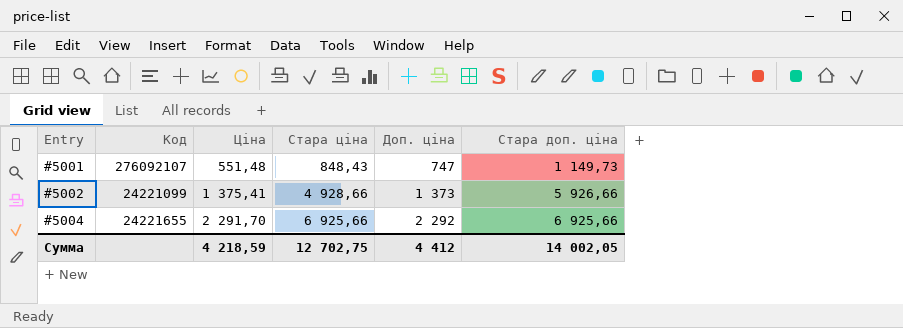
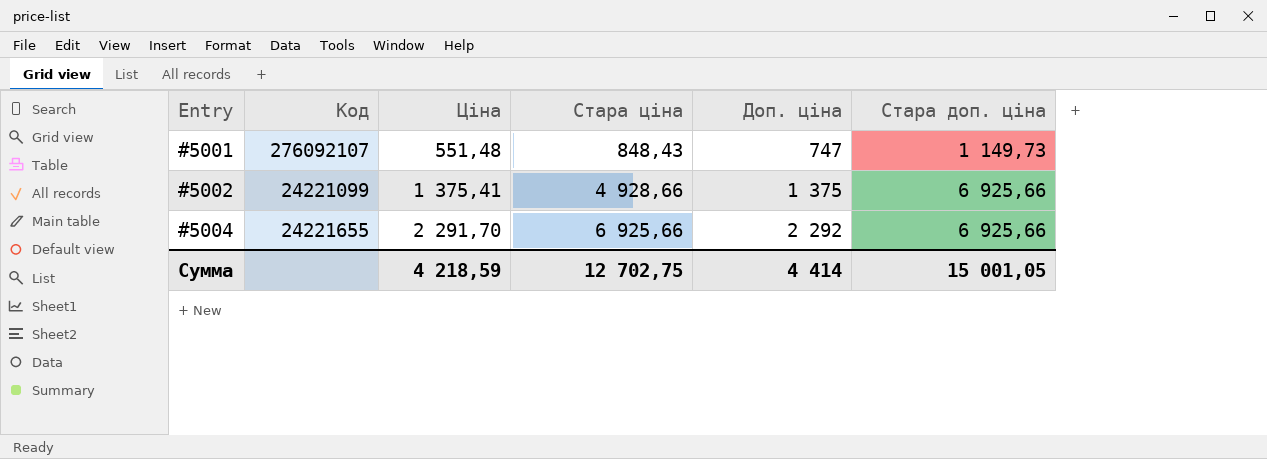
#5002 | Доп. ціна: 1 373 -> 1 375
#5002 | Стара доп. ціна: 5 926,66 -> 6 925,66
Сумма | Доп. ціна: 4 412 -> 4 414
Сумма | Стара доп. ціна: 14 002,05 -> 15 001,05

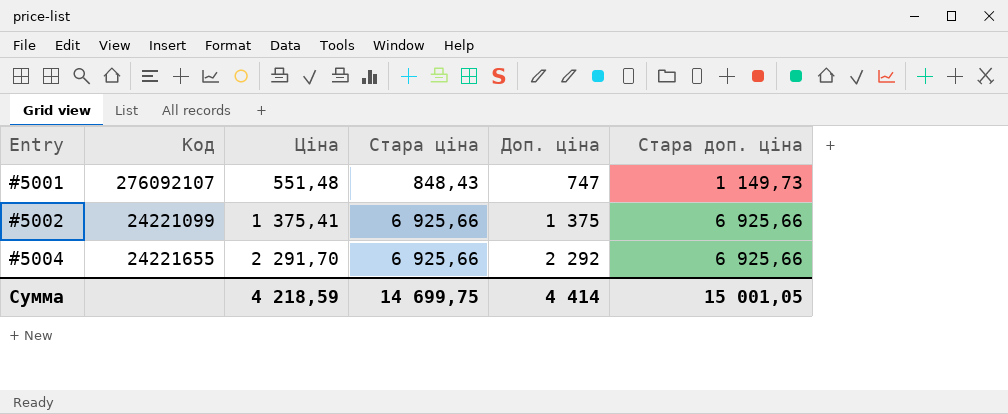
#5002 | Стара ціна: 4 928,66 -> 6 925,66
Сумма | Стара ціна: 12 702,75 -> 14 699,75

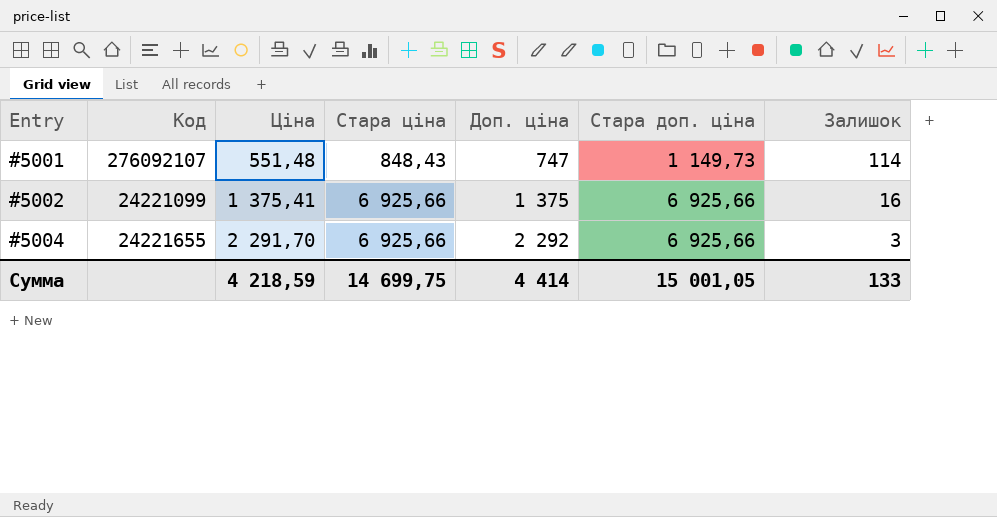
column Залишок | position: none -> 7

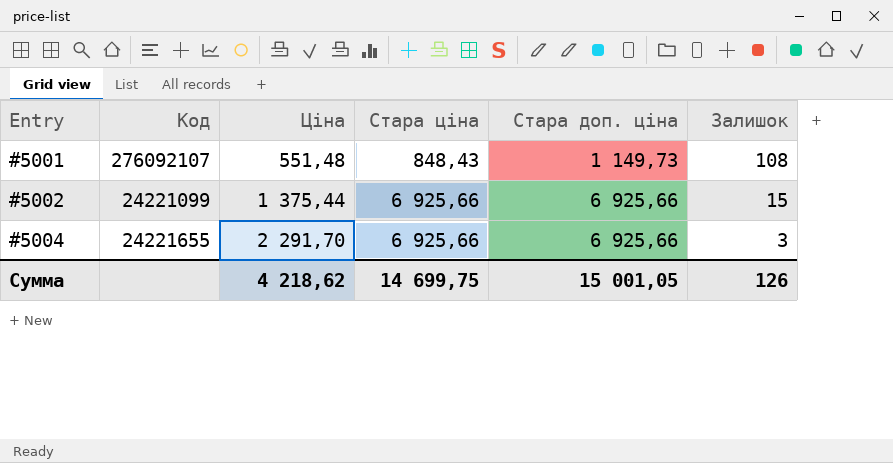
column Доп. ціна | position: 5 -> none
#5001 | Залишок: 114 -> 108
#5002 | Ціна: 1 375,41 -> 1 375,44
#5002 | Залишок: 16 -> 15
Сумма | Ціна: 4 218,59 -> 4 218,62
Сумма | Залишок: 133 -> 126

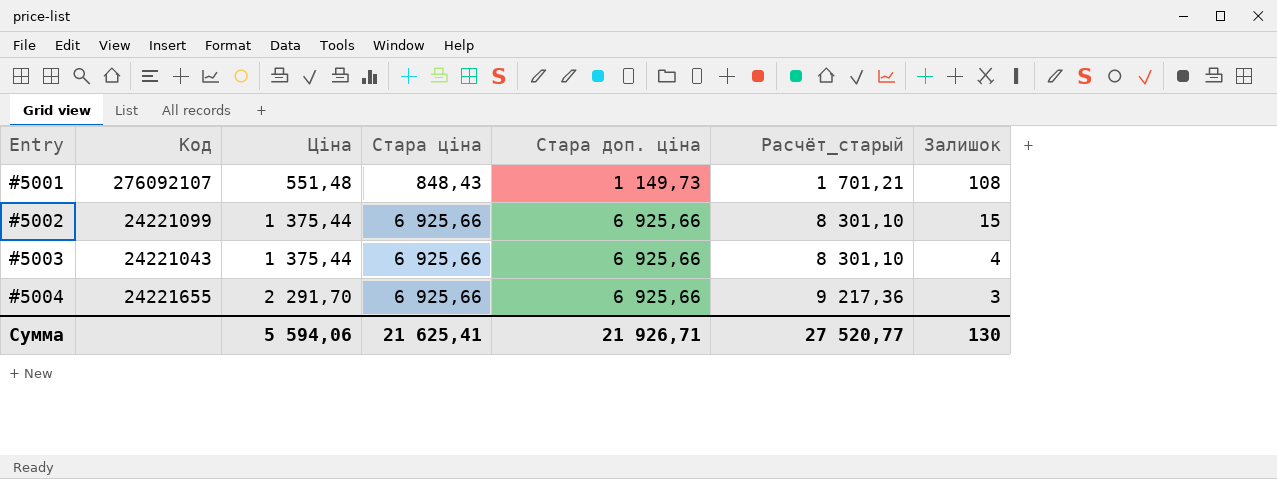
column Расчёт_старый | formula: none -> [Ціна] + [Стара доп. ціна]
row #5003: none -> 24221043 | 1 375,44 | 6 925,66 | 6 925,66 | 8 301,10 | 4
Сумма | Ціна: 4 218,62 -> 5 594,06
Сумма | Стара ціна: 14 699,75 -> 21 625,41
Сумма | Стара доп. ціна: 15 001,05 -> 21 926,71
Сумма | Залишок: 126 -> 130

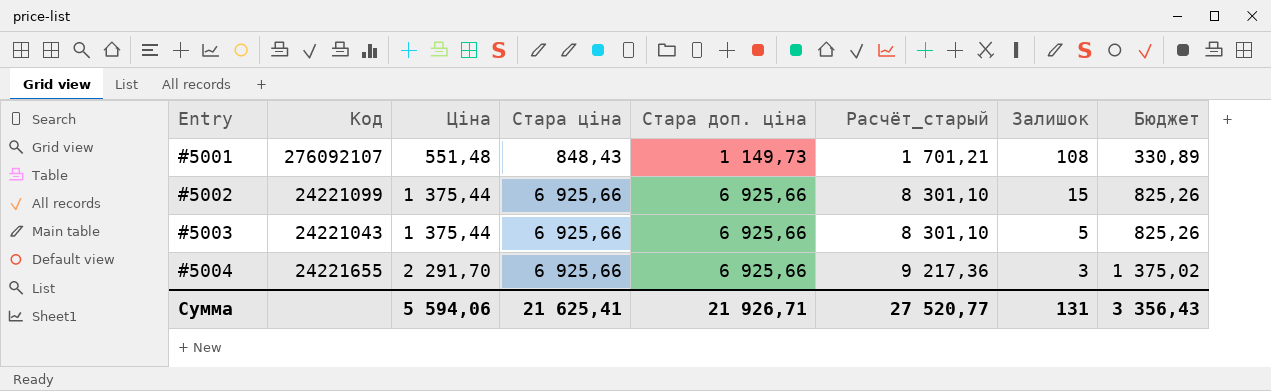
column Бюджет | formula: none -> [Ціна] * 0,6
#5003 | Залишок: 4 -> 5
Сумма | Залишок: 130 -> 131

